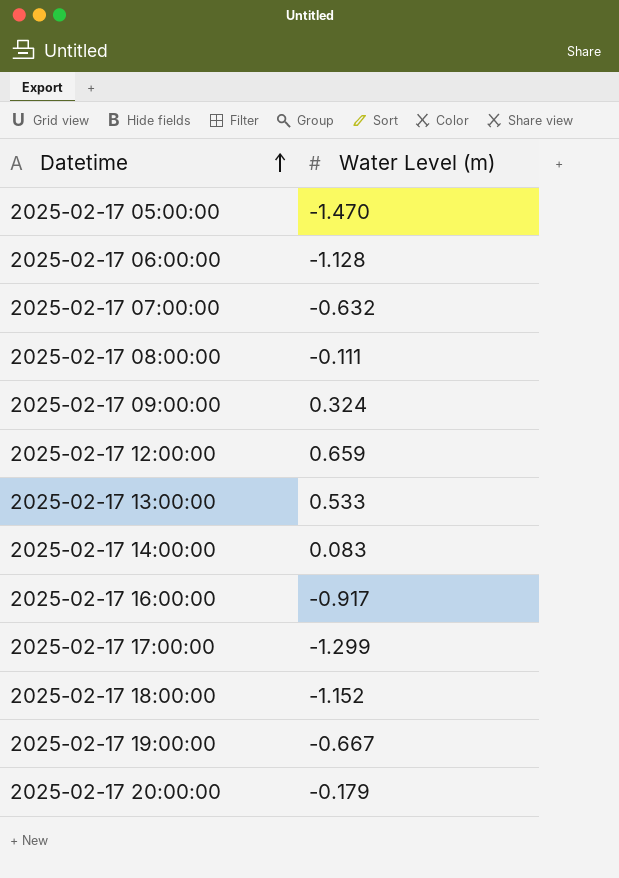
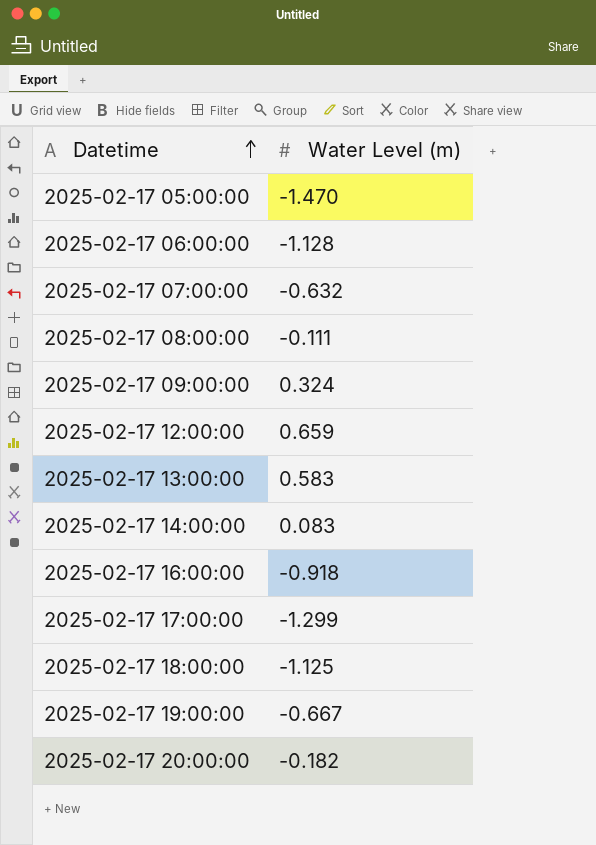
2025-02-17 13:00:00 | Water Level (m): 0.533 -> 0.583
2025-02-17 16:00:00 | Water Level (m): -0.917 -> -0.918
2025-02-17 18:00:00 | Water Level (m): -1.152 -> -1.125
2025-02-17 20:00:00 | Water Level (m): -0.179 -> -0.182

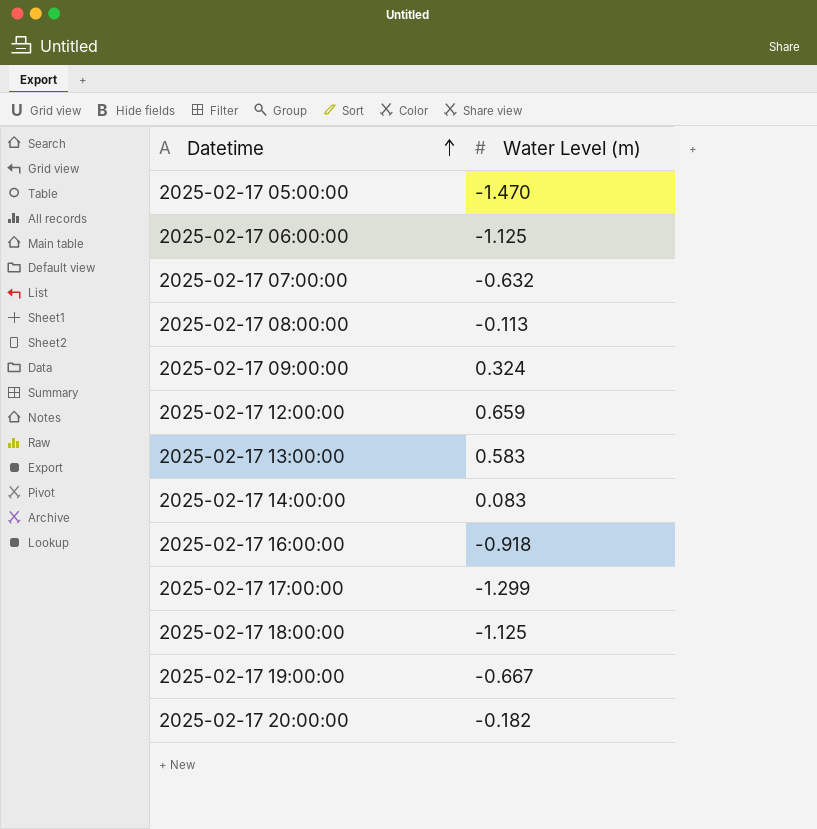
2025-02-17 06:00:00 | Water Level (m): -1.128 -> -1.125
2025-02-17 08:00:00 | Water Level (m): -0.111 -> -0.113

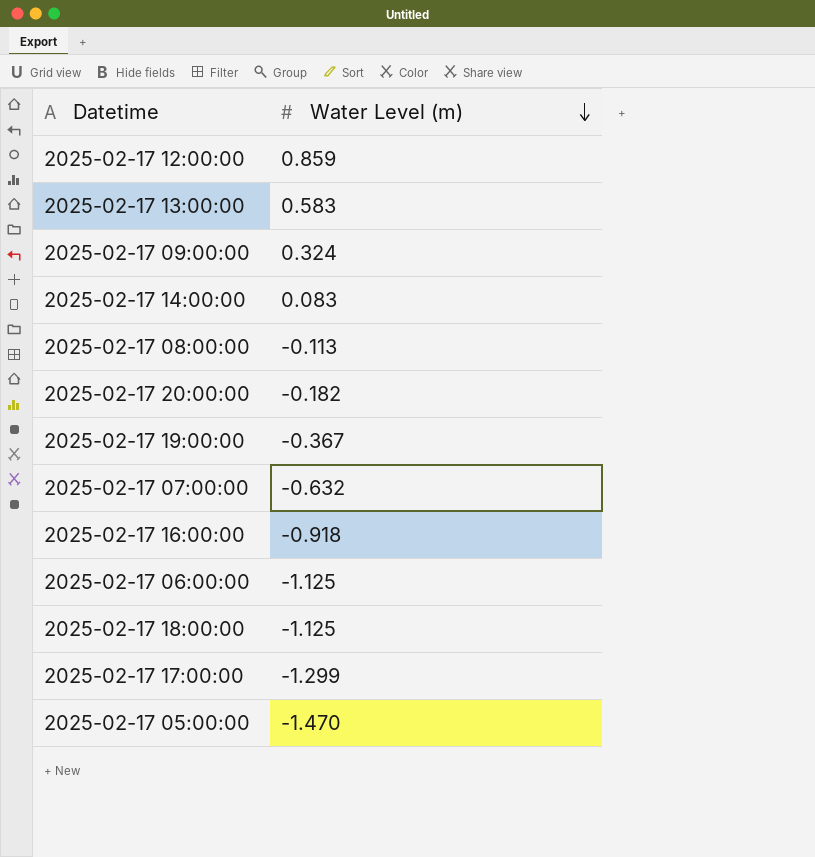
row order: Datetime ascending -> Water Level (m) descending
2025-02-17 12:00:00 | Water Level (m): 0.659 -> 0.859
2025-02-17 19:00:00 | Water Level (m): -0.667 -> -0.367

